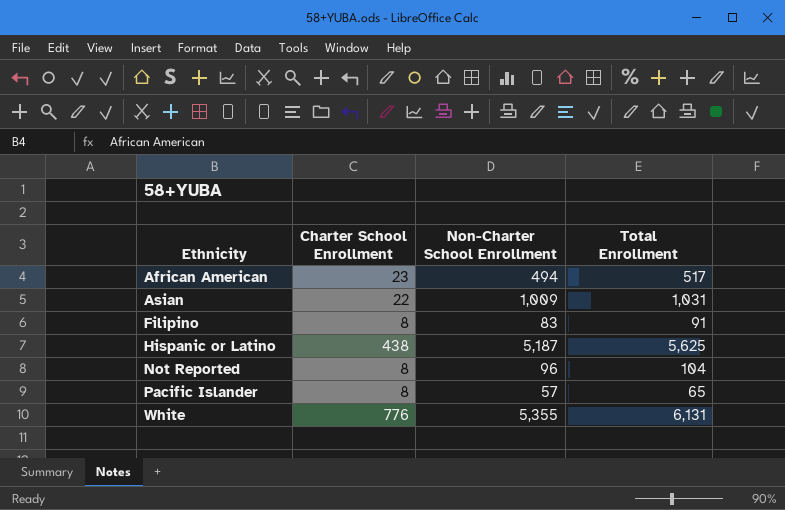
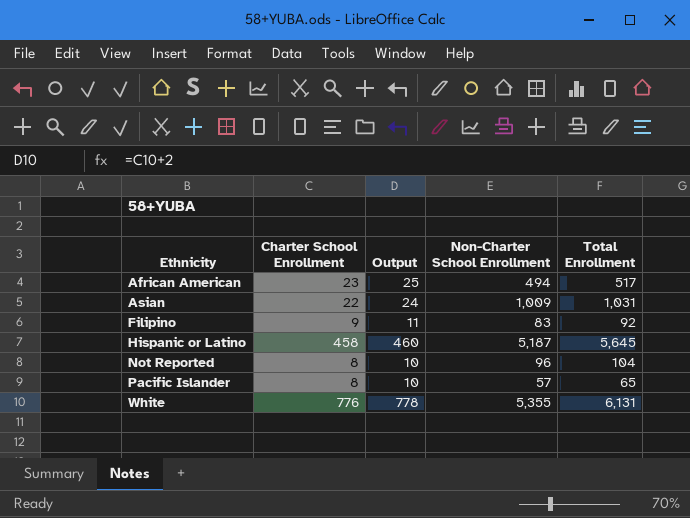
column Output | formula: none -> [Charter School Enrollment] + 2
Filipino | Charter School Enrollment: 8 -> 9
Filipino | Total Enrollment: 91 -> 92
Hispanic or Latino | Charter School Enrollment: 438 -> 458
Hispanic or Latino | Total Enrollment: 5,625 -> 5,645

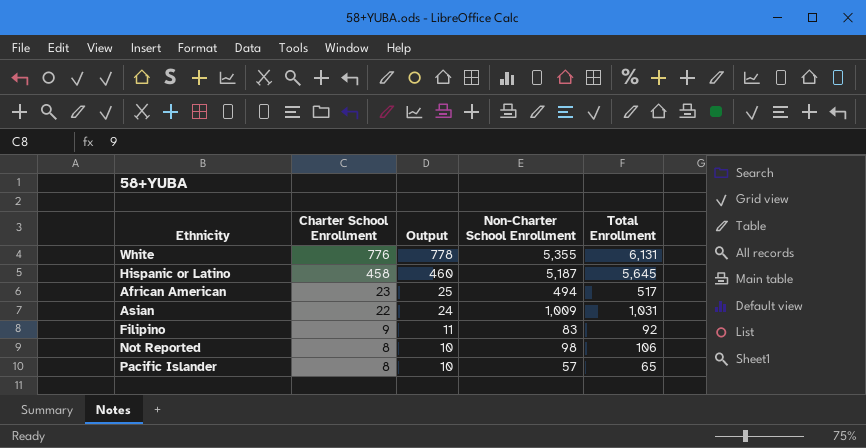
row order: Ethnicity ascending -> Charter School Enrollment descending
Not Reported | Non-Charter School Enrollment: 96 -> 98
Not Reported | Total Enrollment: 104 -> 106

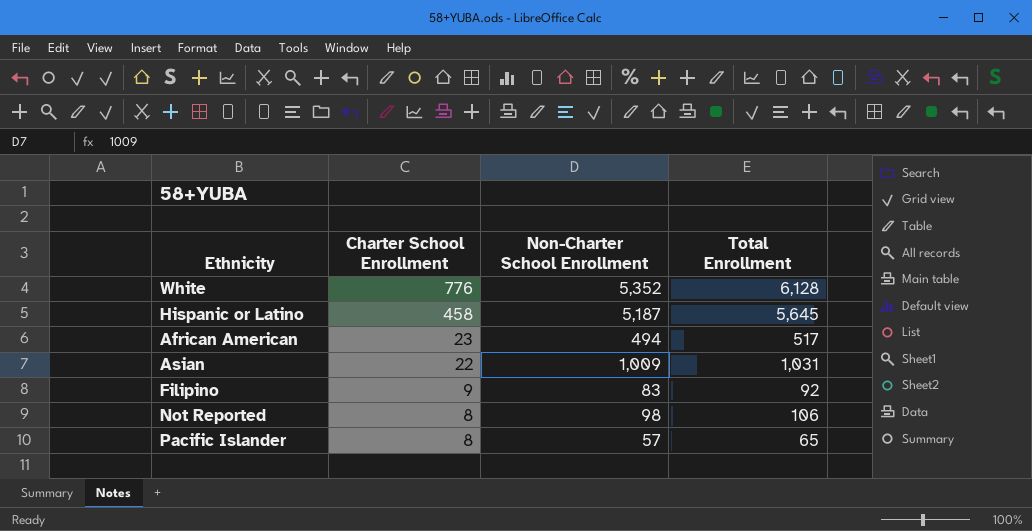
column Output | formula: [Charter School Enrollment] + 2 -> none
White | Non-Charter School Enrollment: 5,355 -> 5,352
White | Total Enrollment: 6,131 -> 6,128

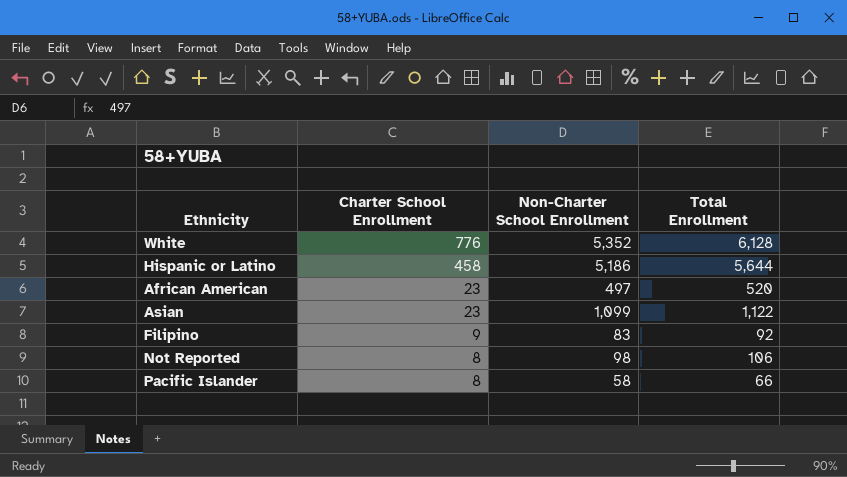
Hispanic or Latino | Non-Charter School Enrollment: 5,187 -> 5,186
Hispanic or Latino | Total Enrollment: 5,645 -> 5,644
African American | Non-Charter School Enrollment: 494 -> 497
African American | Total Enrollment: 517 -> 520
Asian | Charter School Enrollment: 22 -> 23
Asian | Non-Charter School Enrollment: 1,009 -> 1,099
Asian | Total Enrollment: 1,031 -> 1,122
Pacific Islander | Non-Charter School Enrollment: 57 -> 58
Pacific Islander | Total Enrollment: 65 -> 66

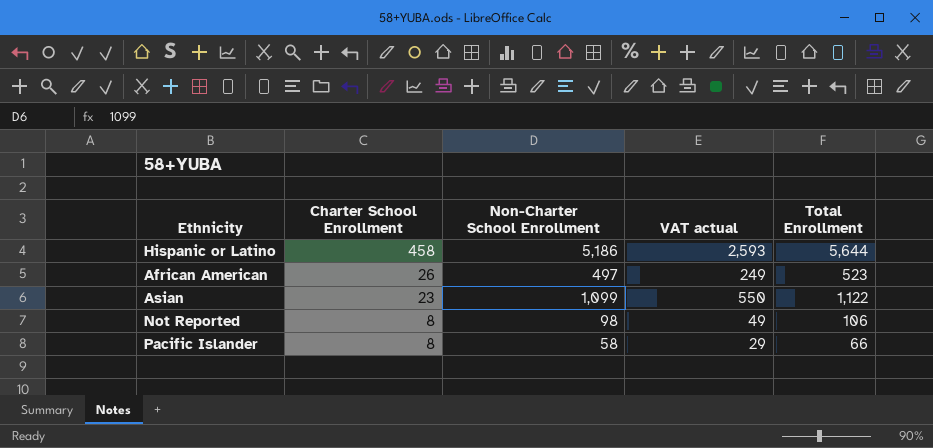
column VAT actual | formula: none -> [Non-Charter School Enrollment] * 0.5
row White: 776 | 5,352 | 6,128 -> none
row Filipino: 9 | 83 | 92 -> none
African American | Charter School Enrollment: 23 -> 26
African American | Total Enrollment: 520 -> 523

